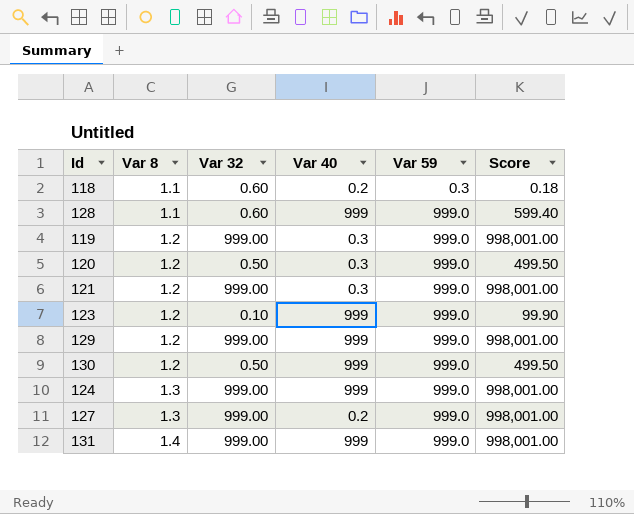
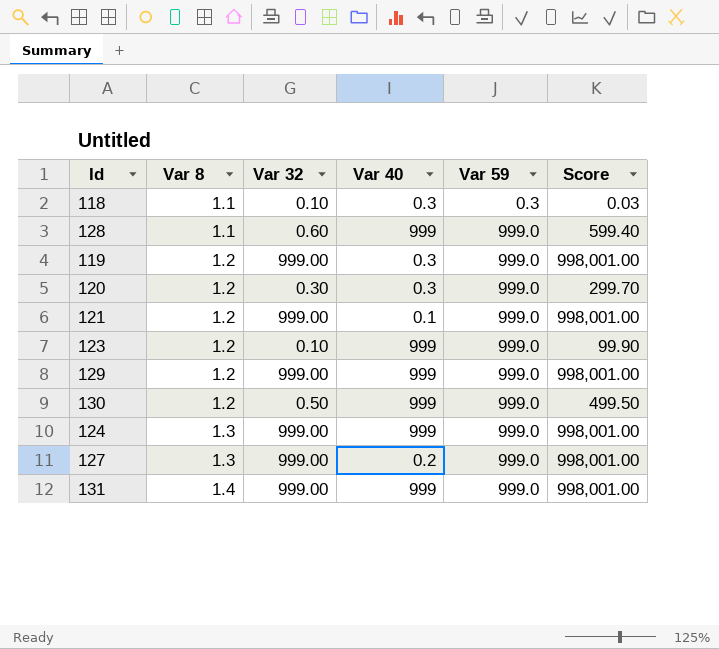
118 | Var 32: 0.60 -> 0.10
118 | Var 40: 0.2 -> 0.3
118 | Score: 0.18 -> 0.03
120 | Var 32: 0.50 -> 0.30
120 | Score: 499.50 -> 299.70
121 | Var 40: 0.3 -> 0.1

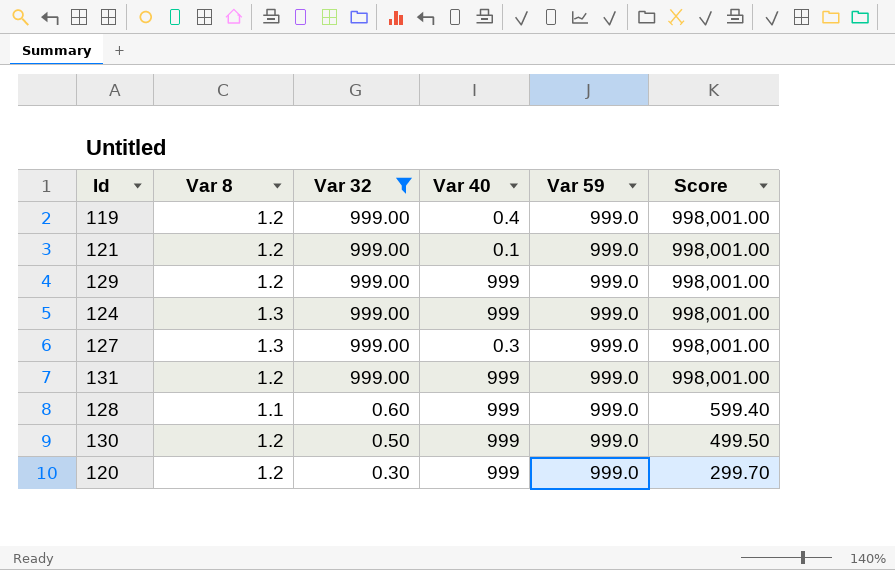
filter: none -> Var 32 != 0.10
row order: Var 8 ascending -> Var 32 descending
119 | Var 40: 0.3 -> 0.4
127 | Var 40: 0.2 -> 0.3
131 | Var 8: 1.4 -> 1.2
120 | Var 40: 0.3 -> 999

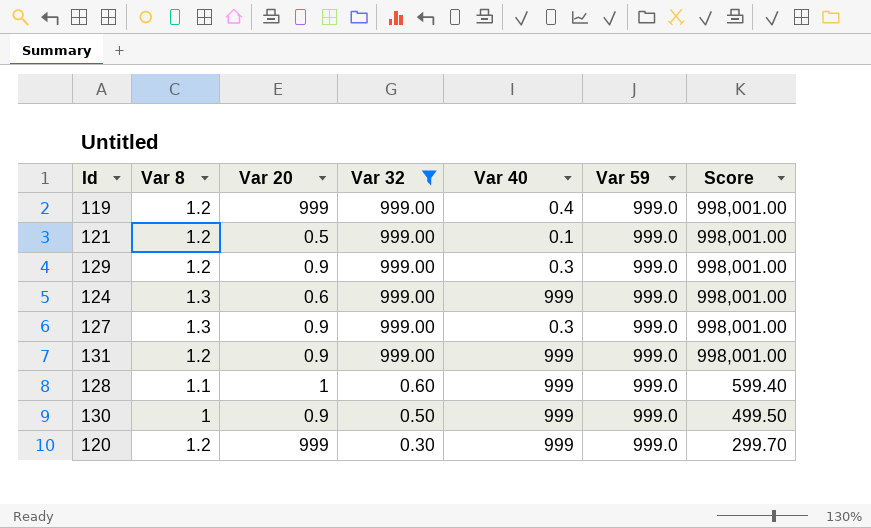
column Var 20 | position: none -> 3
129 | Var 40: 999 -> 0.3
130 | Var 8: 1.2 -> 1

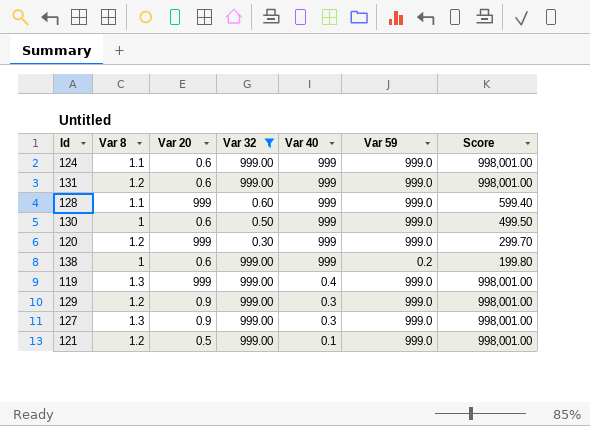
row order: Var 32 descending -> Var 40 descending
124 | Var 8: 1.3 -> 1.1
131 | Var 20: 0.9 -> 0.6
128 | Var 20: 1 -> 999
130 | Var 20: 0.9 -> 0.6
row 138: none -> 1 | 0.6 | 999.00 | 999 | 0.2 | 199.80
119 | Var 8: 1.2 -> 1.3

